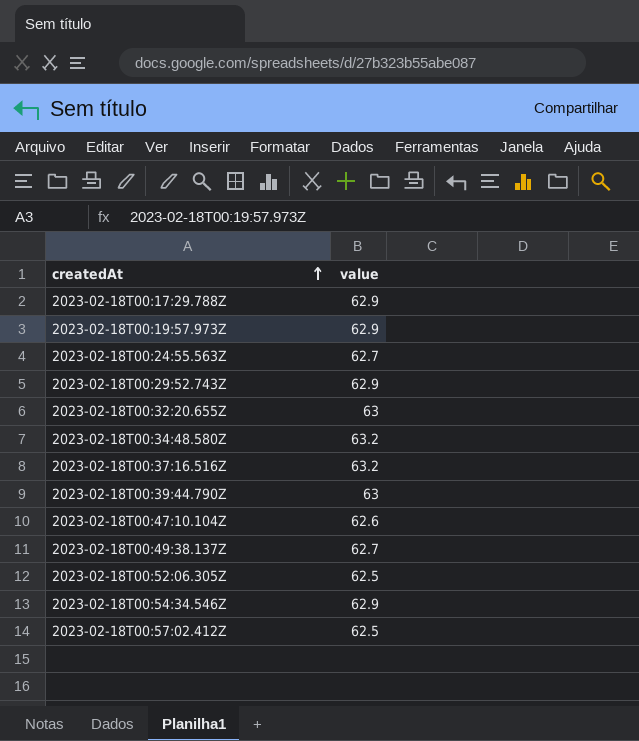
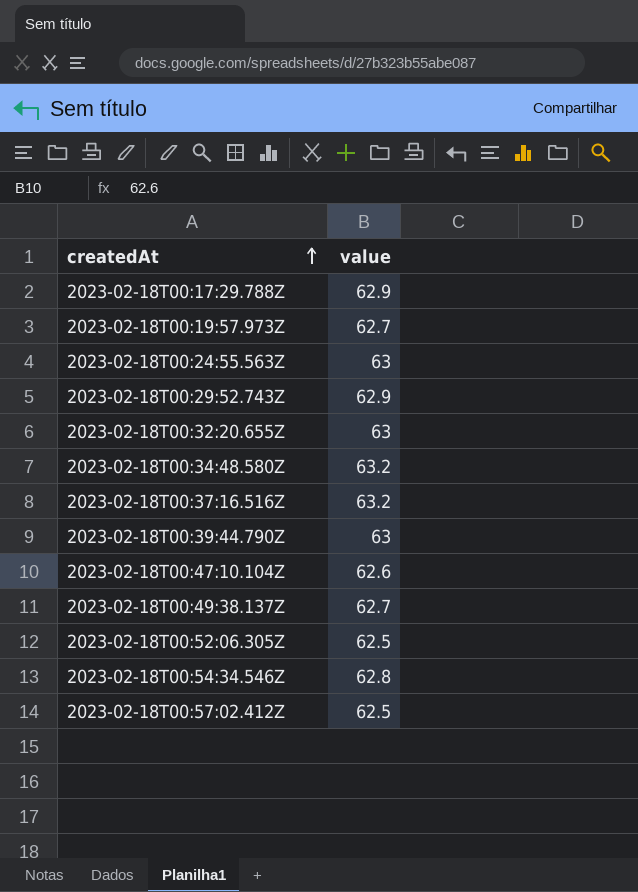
2023-02-18T00:19:57.973Z | value: 62.9 -> 62.7
2023-02-18T00:24:55.563Z | value: 62.7 -> 63
2023-02-18T00:54:34.546Z | value: 62.9 -> 62.8

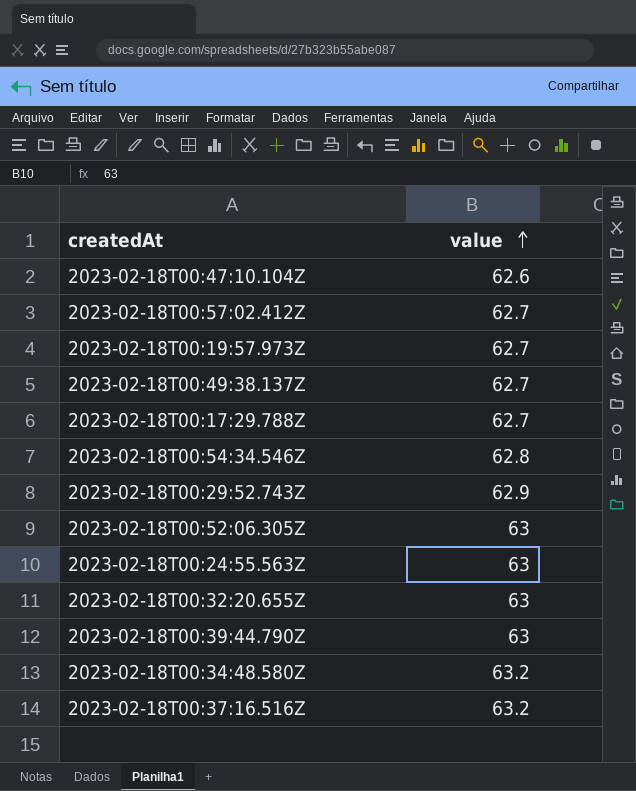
row order: createdAt ascending -> value ascending
2023-02-18T00:57:02.412Z | value: 62.5 -> 62.7
2023-02-18T00:17:29.788Z | value: 62.9 -> 62.7
2023-02-18T00:52:06.305Z | value: 62.5 -> 63

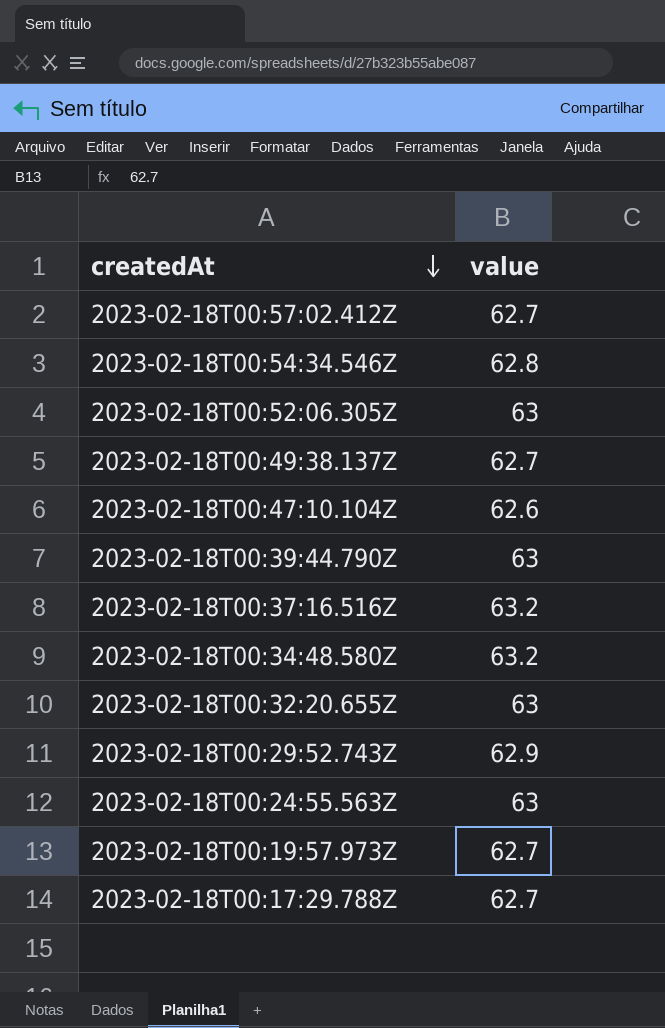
row order: value ascending -> createdAt descending

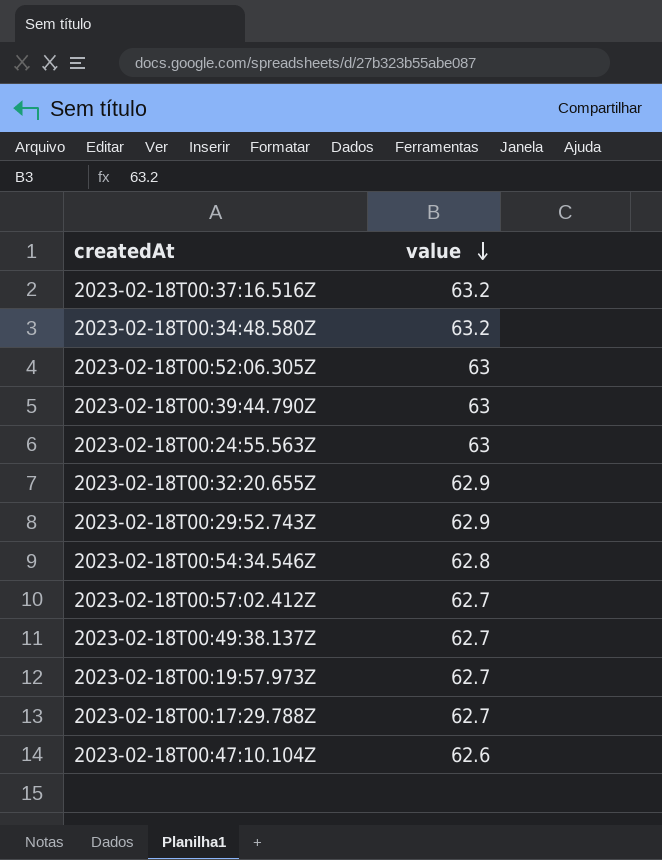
row order: createdAt descending -> value descending
2023-02-18T00:32:20.655Z | value: 63 -> 62.9

